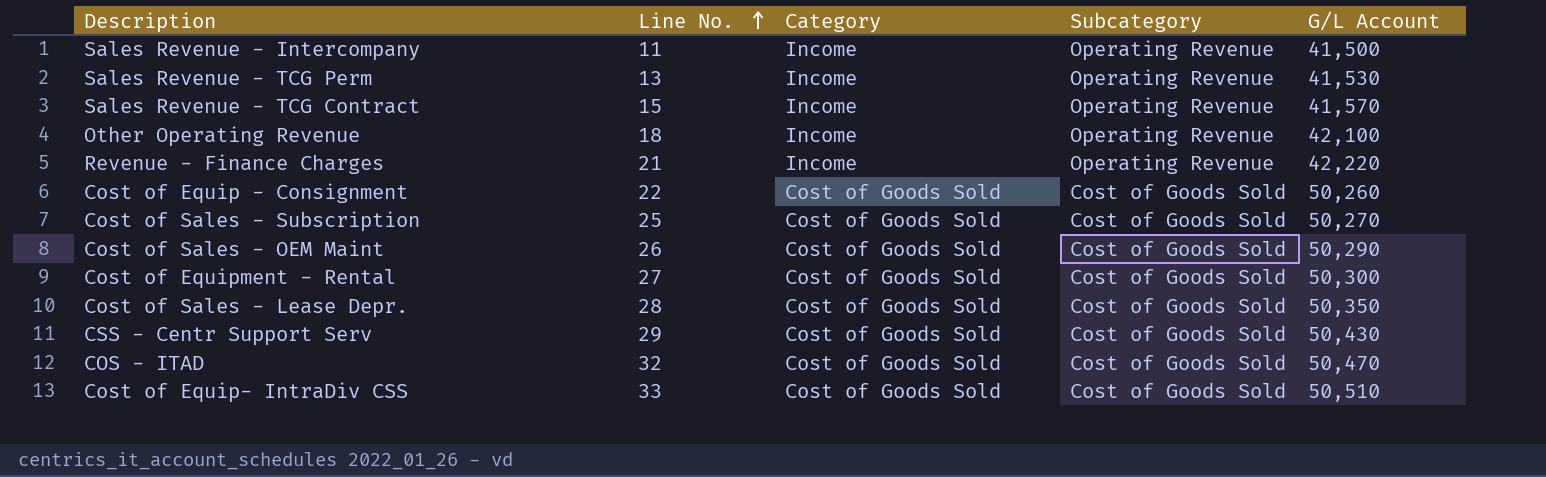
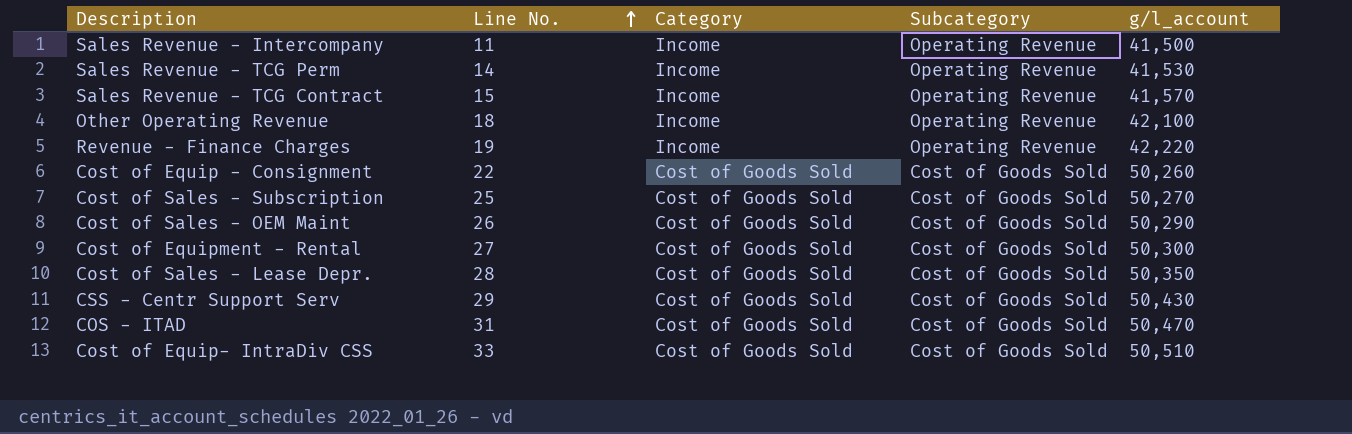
column name: G/L Account -> g/l_account
Sales Revenue - TCG Perm | Line No.: 13 -> 14
Revenue - Finance Charges | Line No.: 21 -> 19
COS - ITAD | Line No.: 32 -> 31

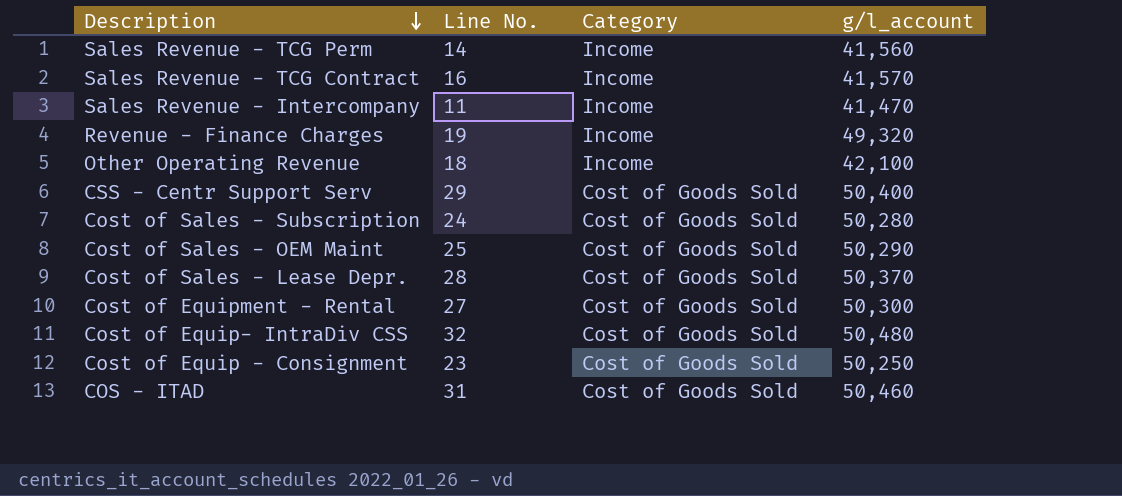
row order: Line No. ascending -> Description descending
column Subcategory | position: 4 -> none
Sales Revenue - TCG Perm | g/l_account: 41,530 -> 41,560
Sales Revenue - TCG Contract | Line No.: 15 -> 16
Sales Revenue - Intercompany | g/l_account: 41,500 -> 41,470
Revenue - Finance Charges | g/l_account: 42,220 -> 49,320
CSS - Centr Support Serv | g/l_account: 50,430 -> 50,400
Cost of Sales - Subscription | Line No.: 25 -> 24
Cost of Sales - Subscription | g/l_account: 50,270 -> 50,280
Cost of Sales - OEM Maint | Line No.: 26 -> 25
Cost of Sales - Lease Depr. | g/l_account: 50,350 -> 50,370
Cost of Equip- IntraDiv CSS | Line No.: 33 -> 32
Cost of Equip- IntraDiv CSS | g/l_account: 50,510 -> 50,480
Cost of Equip - Consignment | Line No.: 22 -> 23
Cost of Equip - Consignment | g/l_account: 50,260 -> 50,250
COS - ITAD | g/l_account: 50,470 -> 50,460

